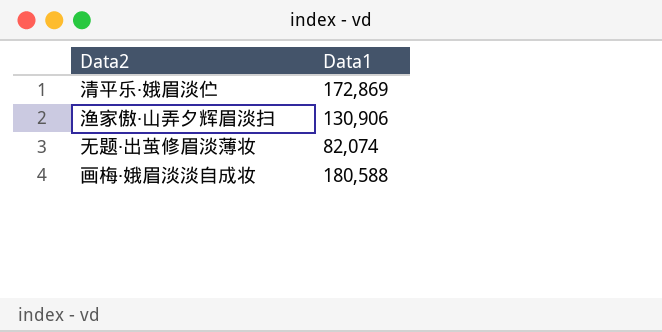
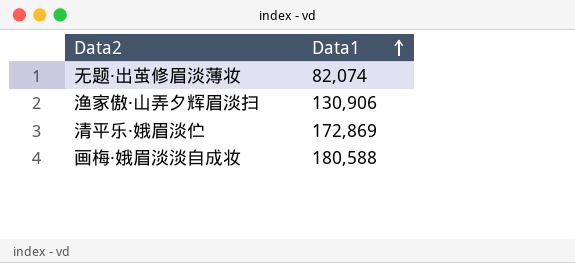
row order: none -> Data1 ascending

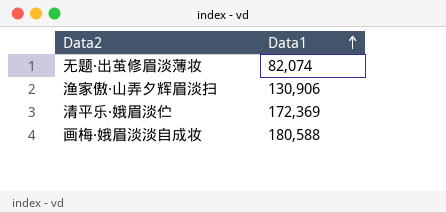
清平乐·娥眉淡伫 | Data1: 172,869 -> 172,369

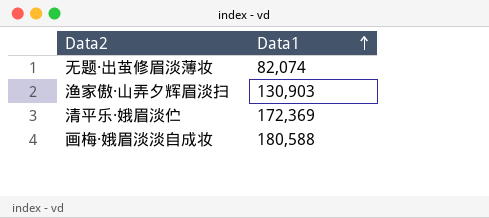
渔家傲·山弄夕辉眉淡扫 | Data1: 130,906 -> 130,903

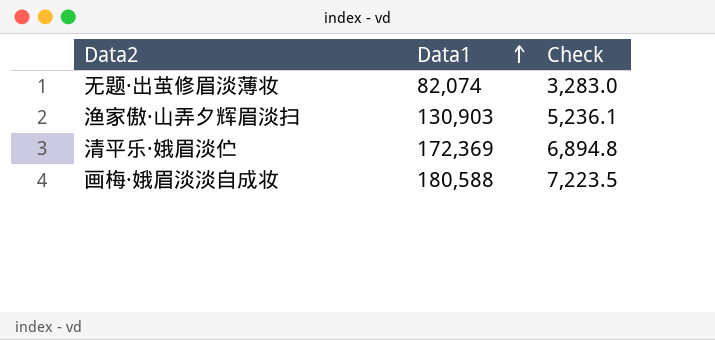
column Check | formula: none -> [Data1] * 0.04

